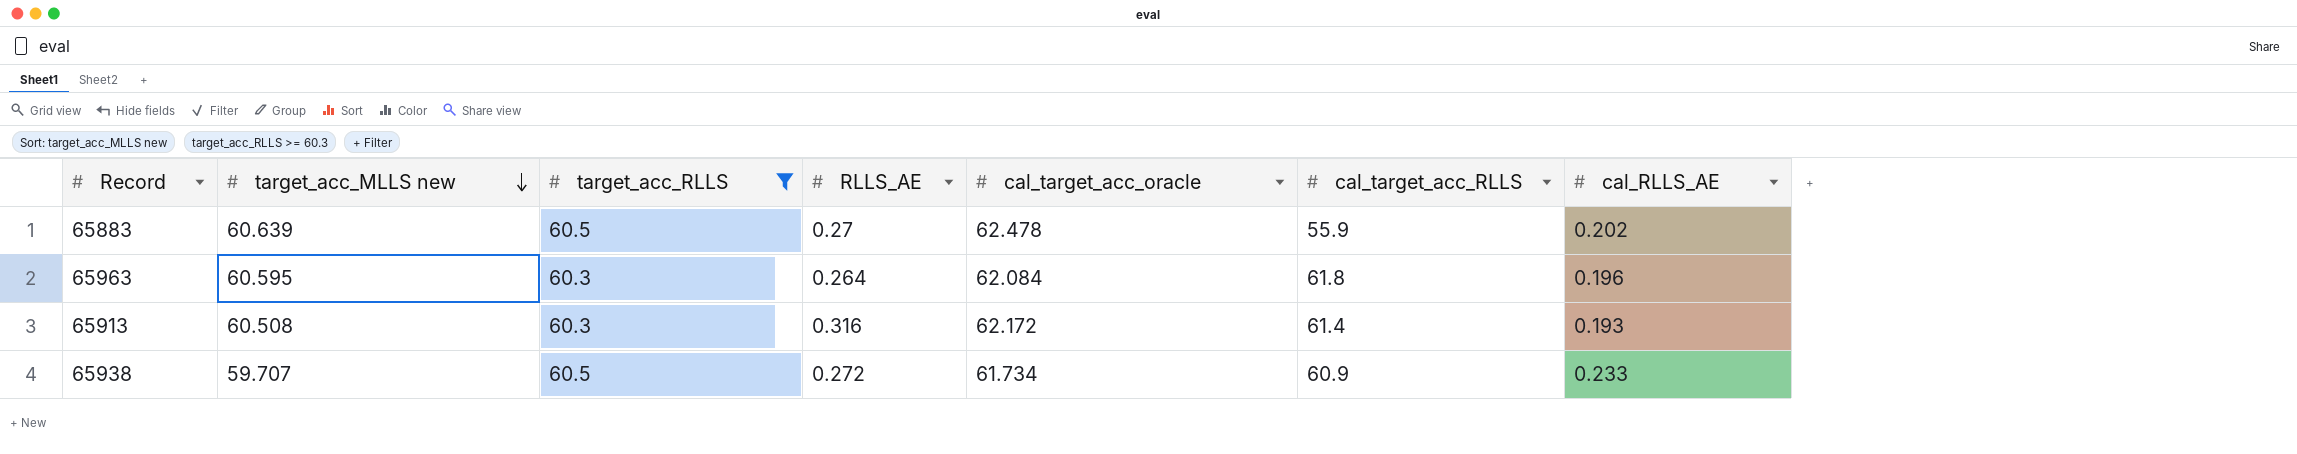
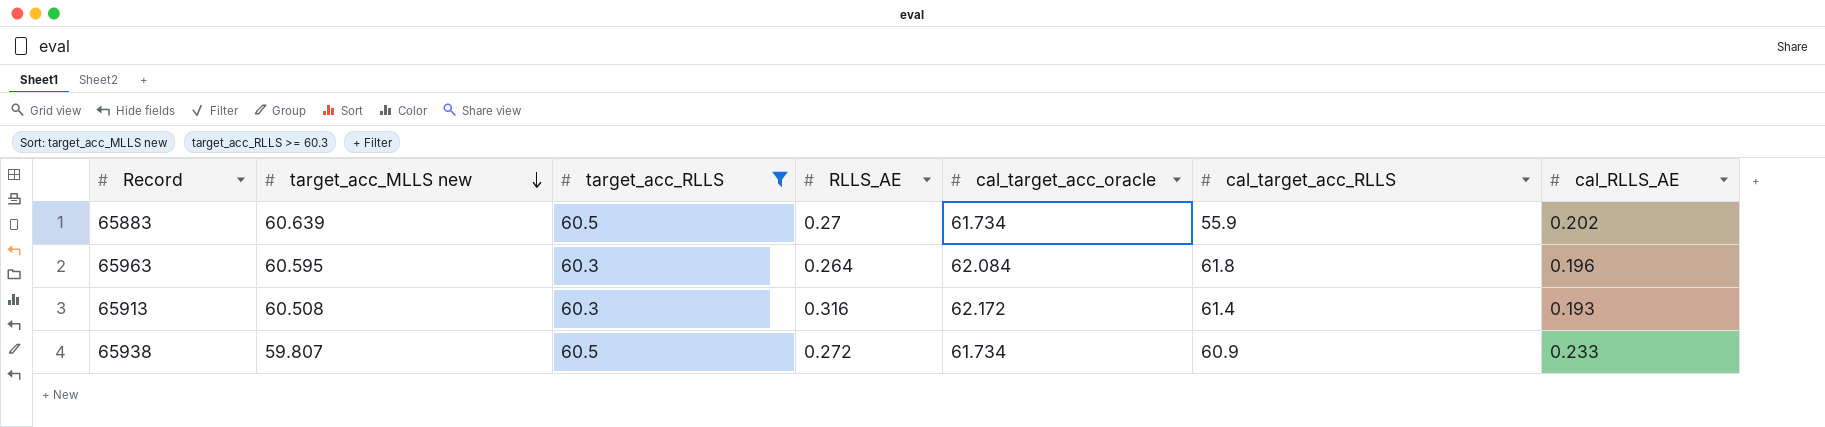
65883 | cal_target_acc_oracle: 62.478 -> 61.734
65938 | target_acc_MLLS new: 59.707 -> 59.807

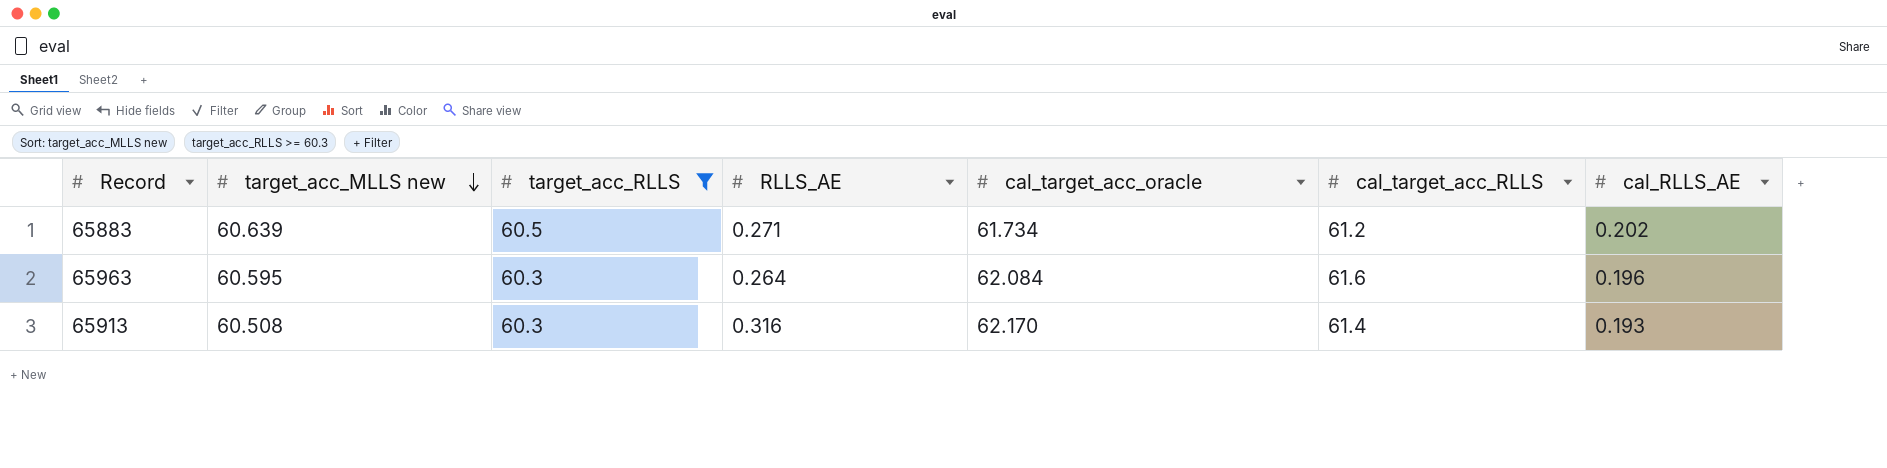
row 65938: 59.807 | 60.5 | 0.272 | 61.734 | 60.9 | 0.233 -> none
65883 | RLLS_AE: 0.27 -> 0.271
65883 | cal_target_acc_RLLS: 55.9 -> 61.2
65963 | cal_target_acc_RLLS: 61.8 -> 61.6
65913 | cal_target_acc_oracle: 62.172 -> 62.170

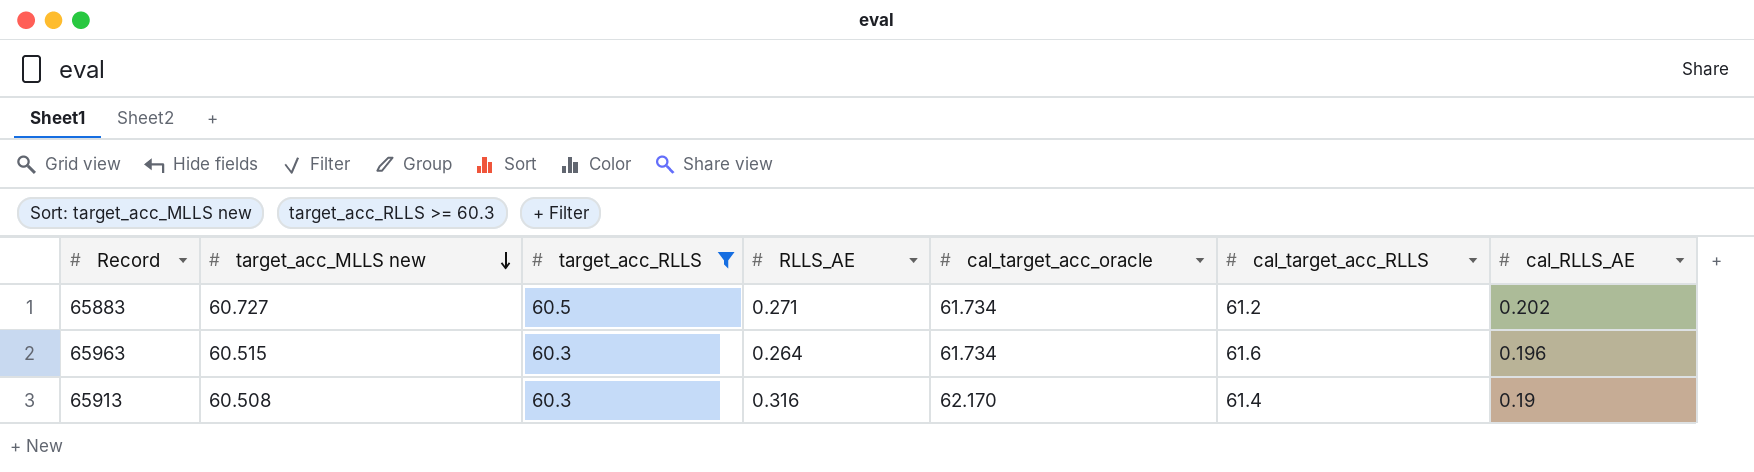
65883 | target_acc_MLLS new: 60.639 -> 60.727
65963 | target_acc_MLLS new: 60.595 -> 60.515
65963 | cal_target_acc_oracle: 62.084 -> 61.734
65913 | cal_RLLS_AE: 0.193 -> 0.19

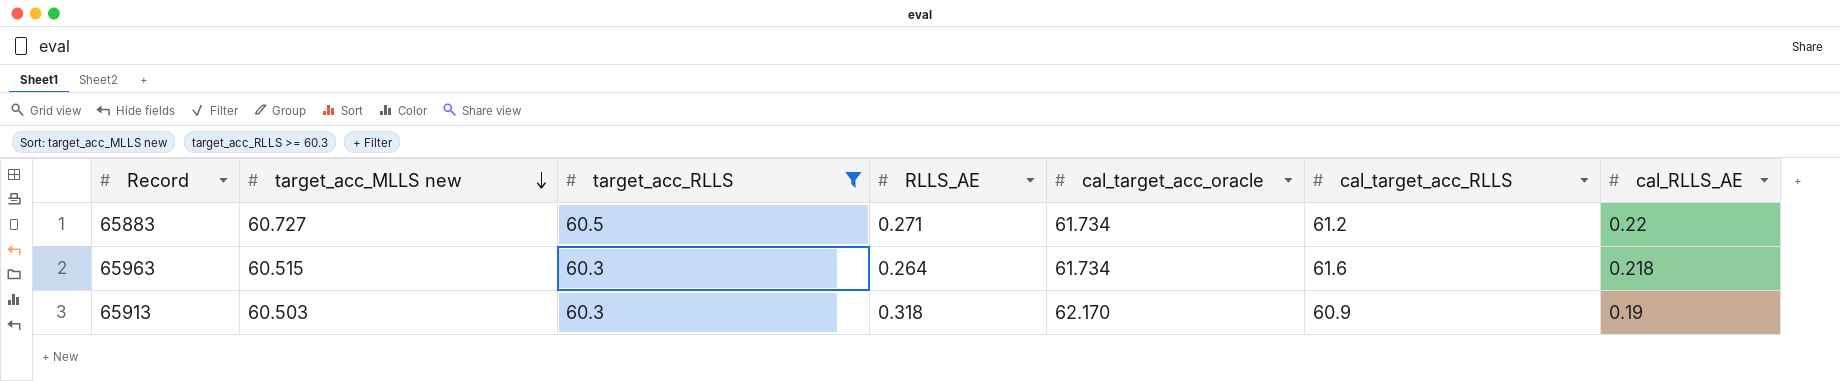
65883 | cal_RLLS_AE: 0.202 -> 0.22
65963 | cal_RLLS_AE: 0.196 -> 0.218
65913 | target_acc_MLLS new: 60.508 -> 60.503
65913 | RLLS_AE: 0.316 -> 0.318
65913 | cal_target_acc_RLLS: 61.4 -> 60.9

